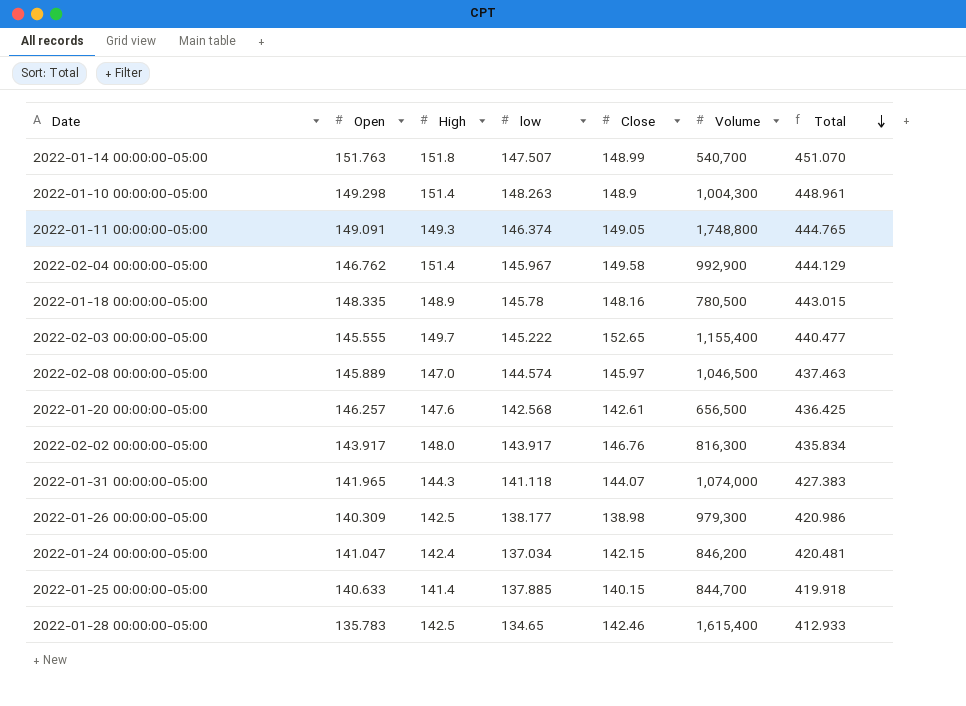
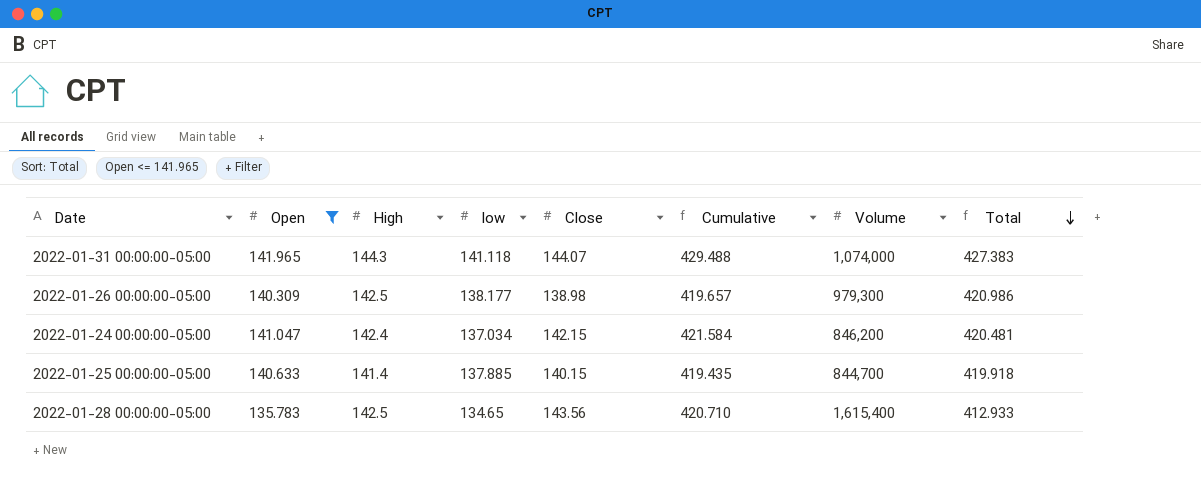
filter: none -> Open <= 141.965
column Cumulative | formula: none -> [High] + [low] + [Close]
2022-01-28 00:00:00-05:00 | Close: 142.46 -> 143.56

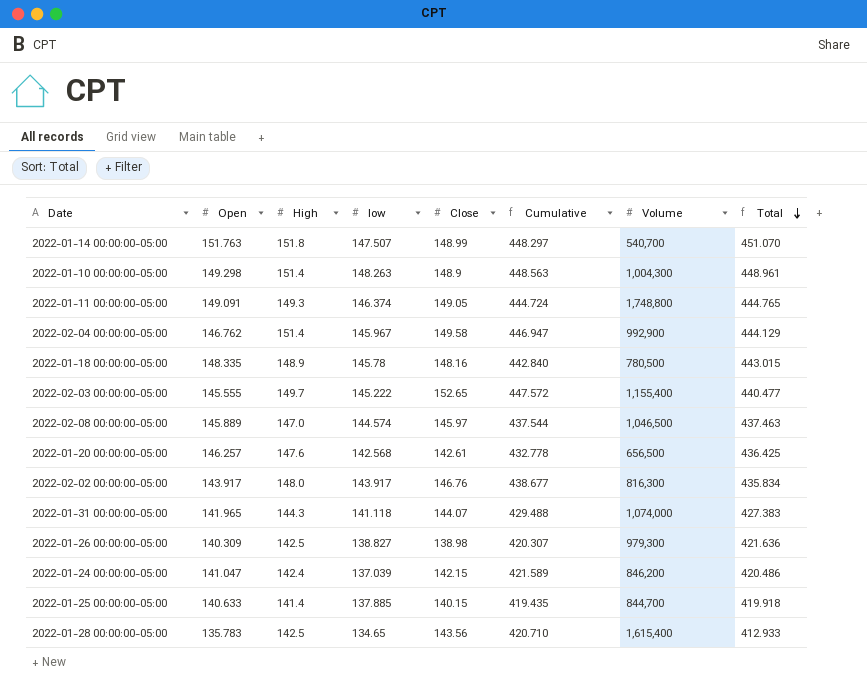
filter: Open <= 141.965 -> none
2022-01-26 00:00:00-05:00 | low: 138.177 -> 138.827
2022-01-26 00:00:00-05:00 | Cumulative: 419.657 -> 420.307
2022-01-26 00:00:00-05:00 | Total: 420.986 -> 421.636
2022-01-24 00:00:00-05:00 | low: 137.034 -> 137.039
2022-01-24 00:00:00-05:00 | Cumulative: 421.584 -> 421.589
2022-01-24 00:00:00-05:00 | Total: 420.481 -> 420.486

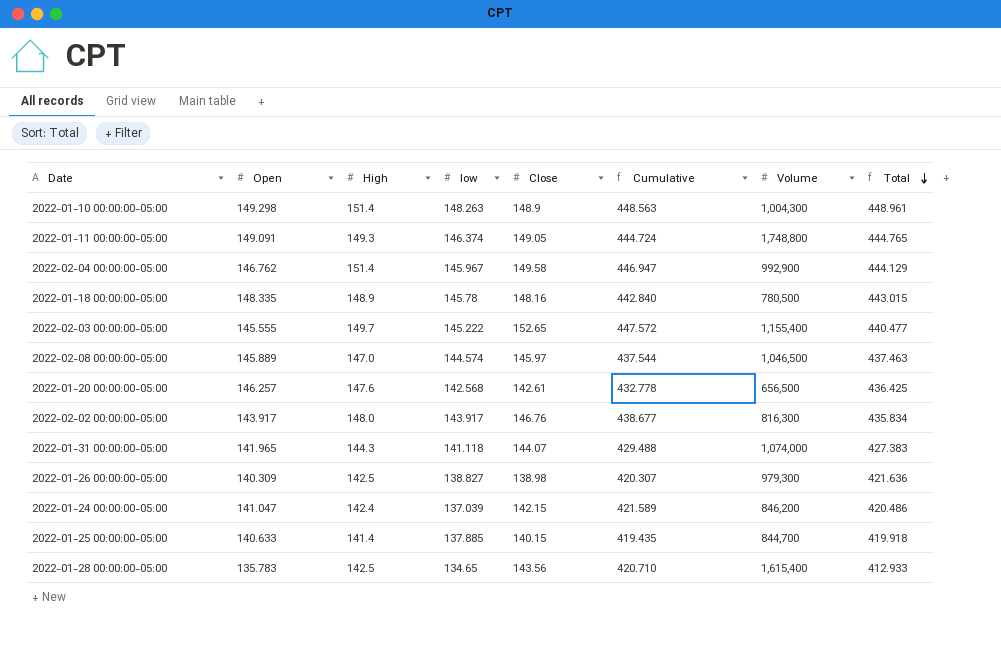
row 2022-01-14 00:00:00-05:00: 151.763 | 151.8 | 147.507 | 148.99 | 448.297 | 540,700 | 451.070 -> none

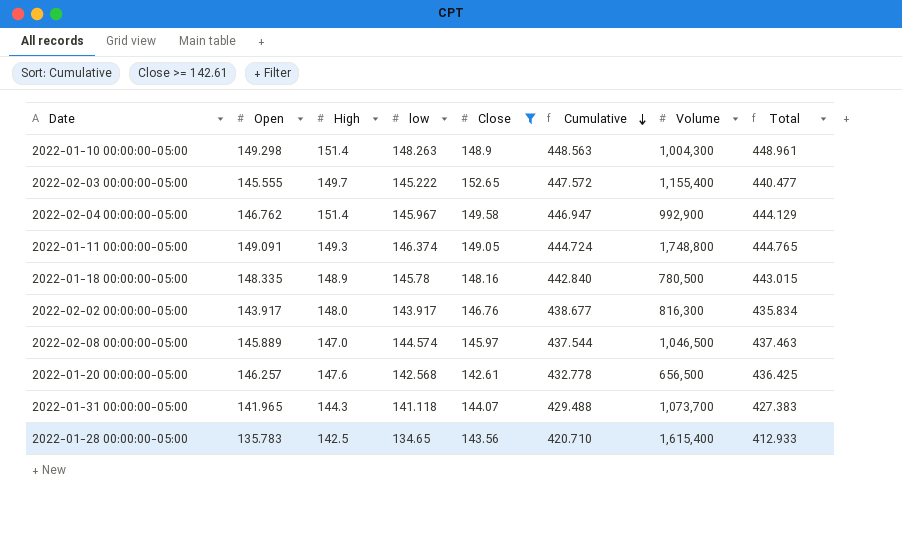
filter: none -> Close >= 142.61
row order: Total descending -> Cumulative descending
2022-01-31 00:00:00-05:00 | Volume: 1,074,000 -> 1,073,700

